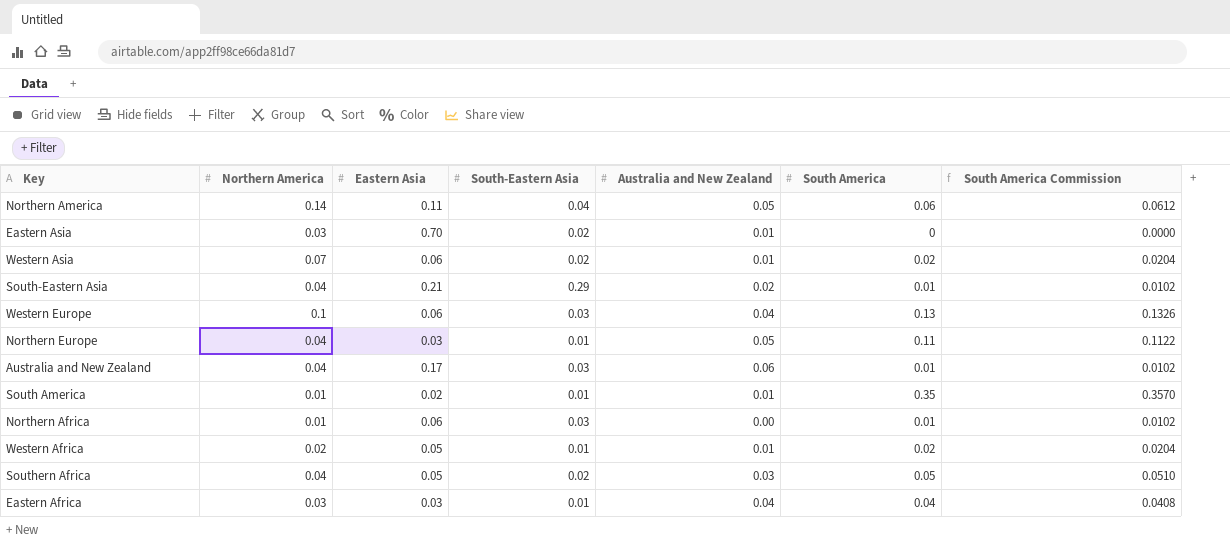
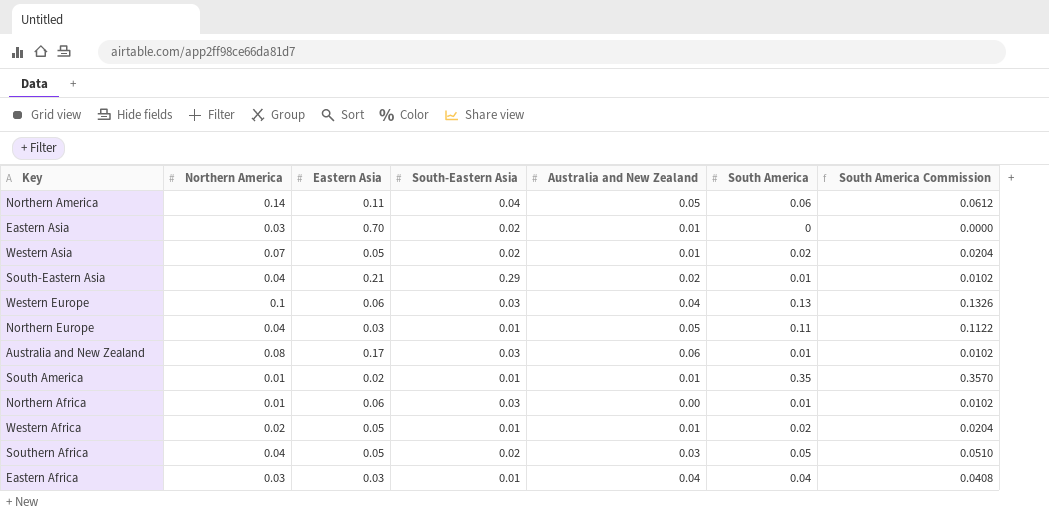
Western Asia | Eastern Asia: 0.06 -> 0.05
Australia and New Zealand | Northern America: 0.04 -> 0.08

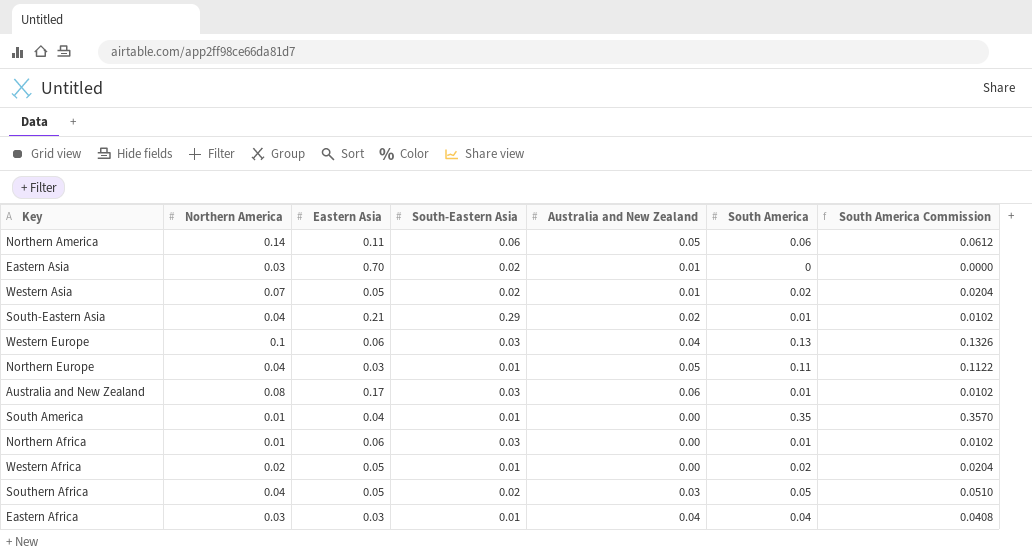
Northern America | South-Eastern Asia: 0.04 -> 0.06
South America | Eastern Asia: 0.02 -> 0.04
South America | Australia and New Zealand: 0.01 -> 0.00
Western Africa | Australia and New Zealand: 0.01 -> 0.00

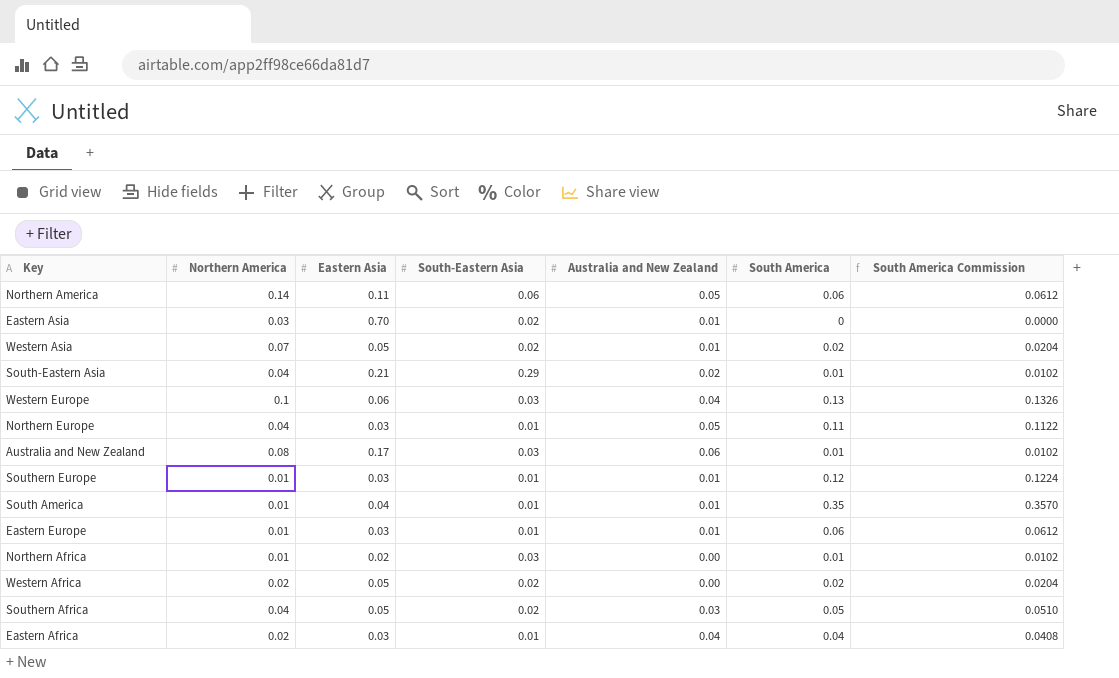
row Southern Europe: none -> 0.01 | 0.03 | 0.01 | 0.01 | 0.12 | 0.1224
South America | Australia and New Zealand: 0.00 -> 0.01
row Eastern Europe: none -> 0.01 | 0.03 | 0.01 | 0.01 | 0.06 | 0.0612
Northern Africa | Eastern Asia: 0.06 -> 0.02
Western Africa | South-Eastern Asia: 0.01 -> 0.02
Eastern Africa | Northern America: 0.03 -> 0.02

